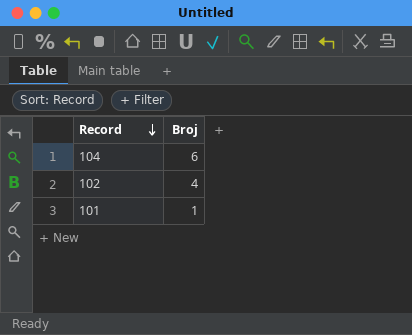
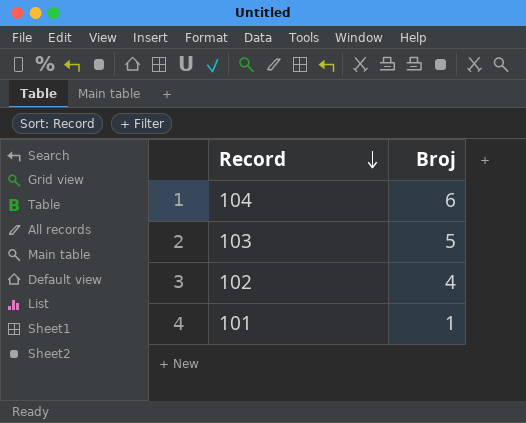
row 103: none -> 5

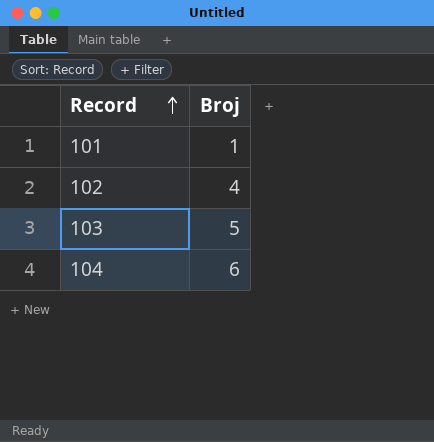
row order: Record descending -> Record ascending

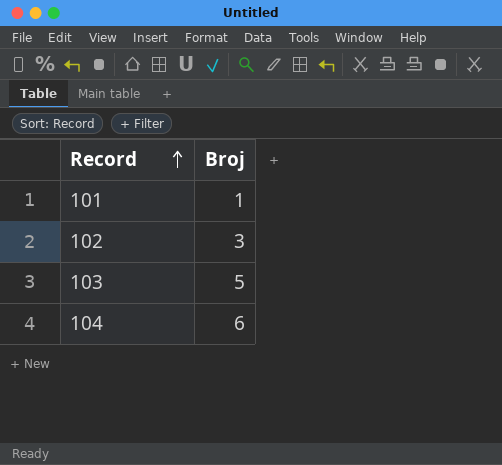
102 | Broj: 4 -> 3

